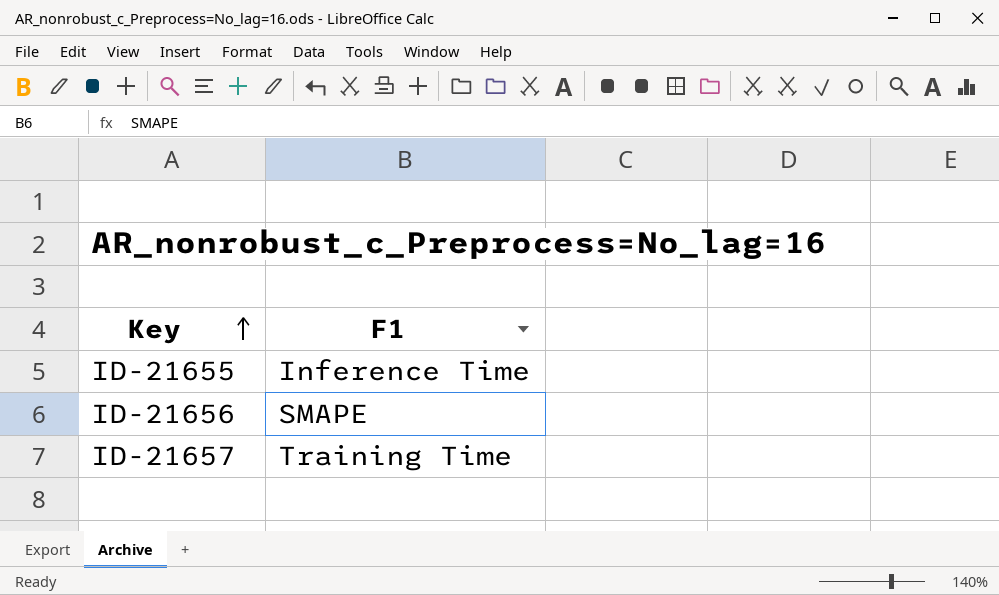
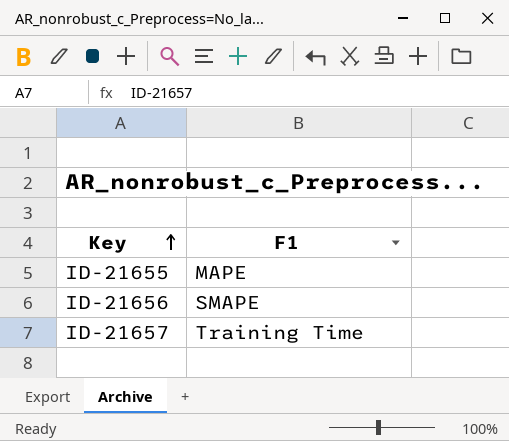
ID-21655 | F1: Inference Time -> MAPE

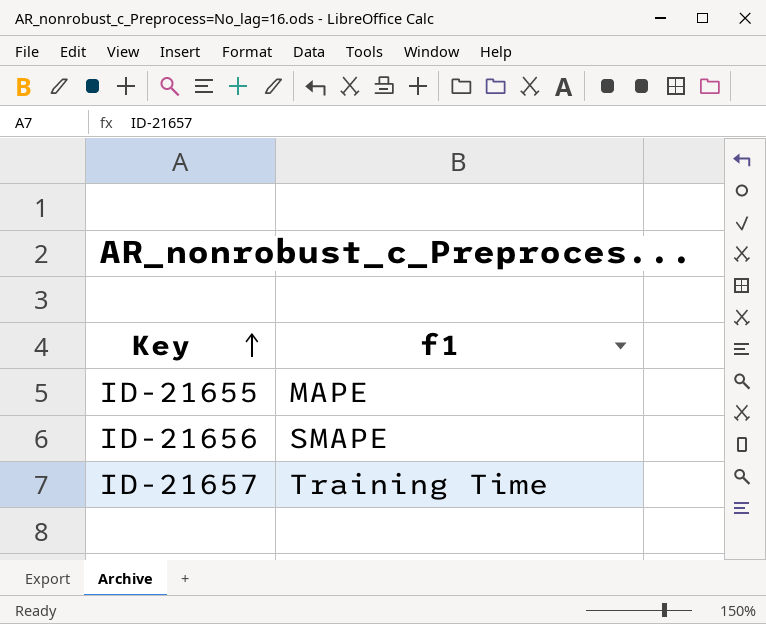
column name: F1 -> f1

